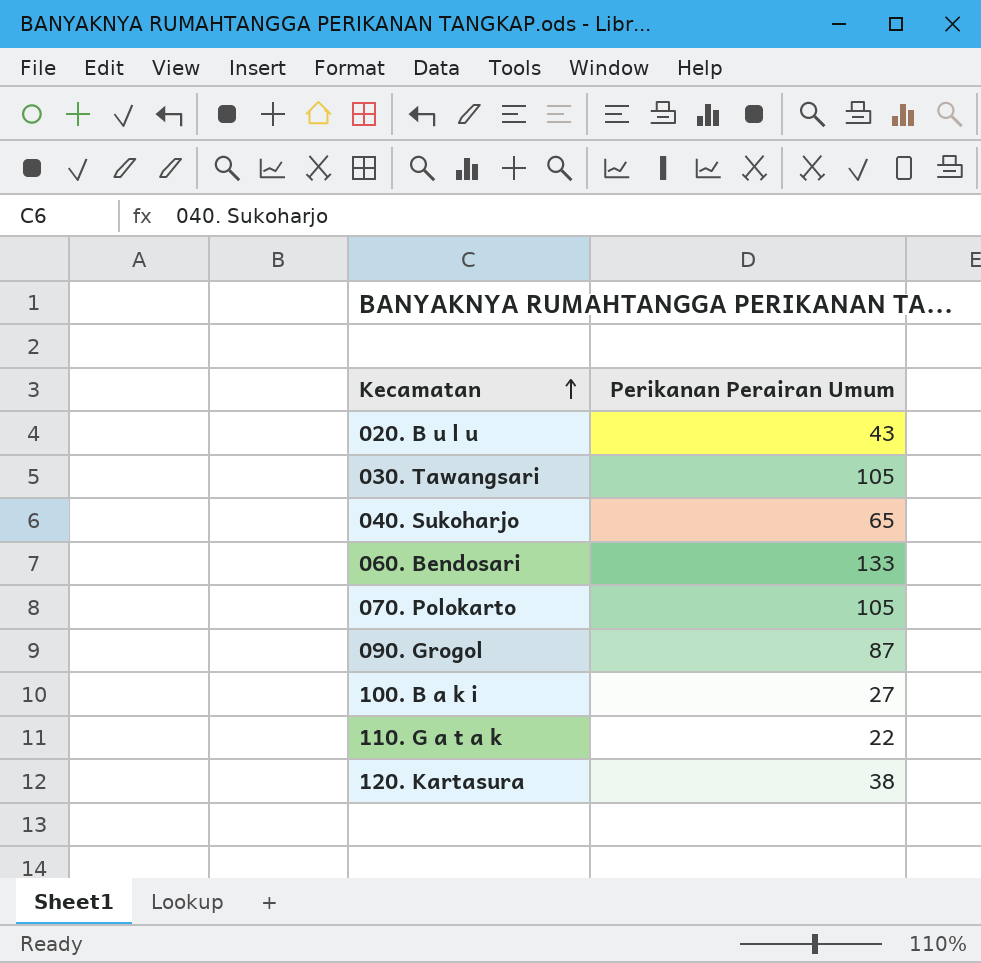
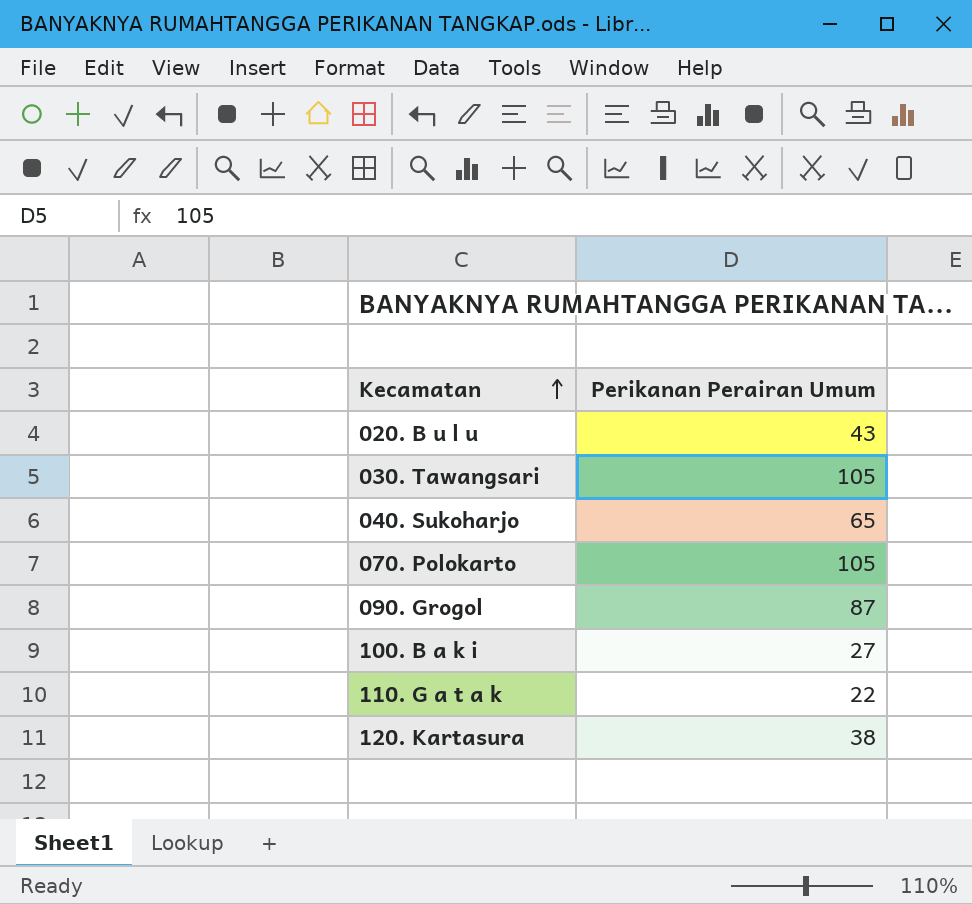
row 060. Bendosari: 133 -> none

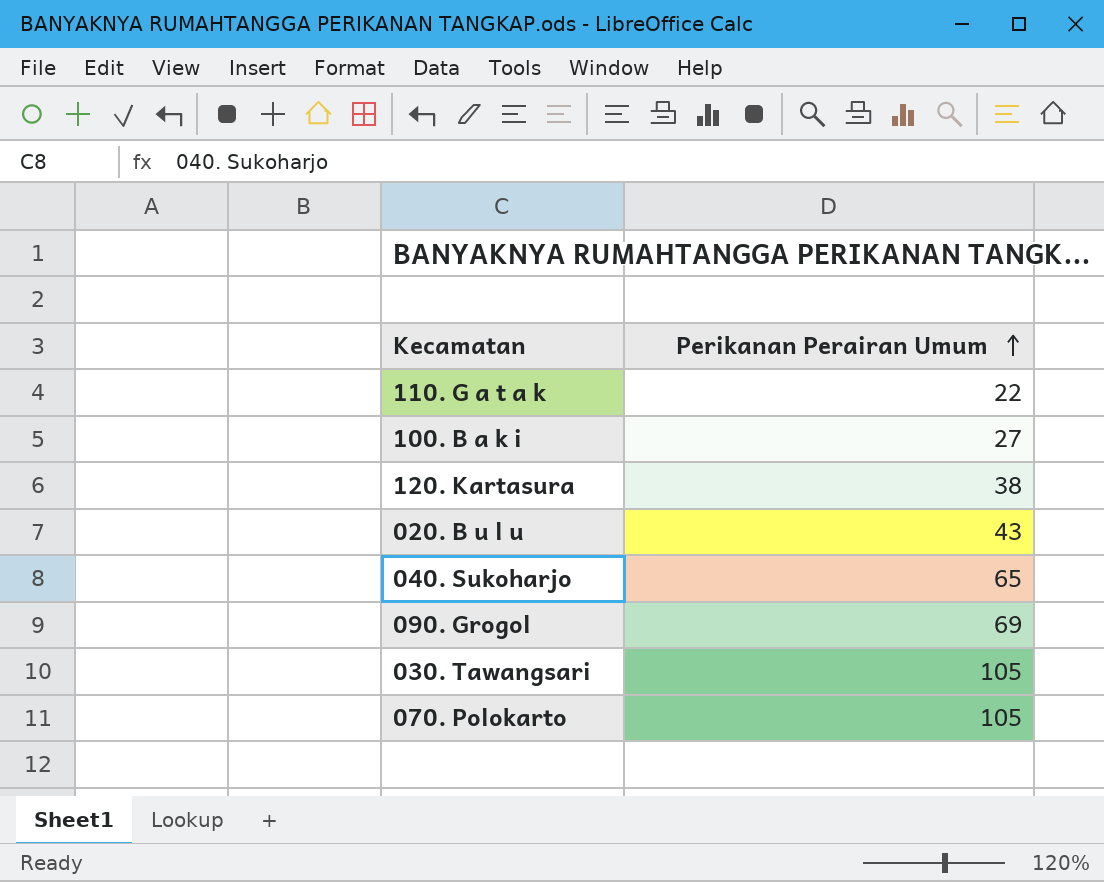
row order: Kecamatan ascending -> Perikanan Perairan Umum ascending
090. Grogol | Perikanan Perairan Umum: 87 -> 69

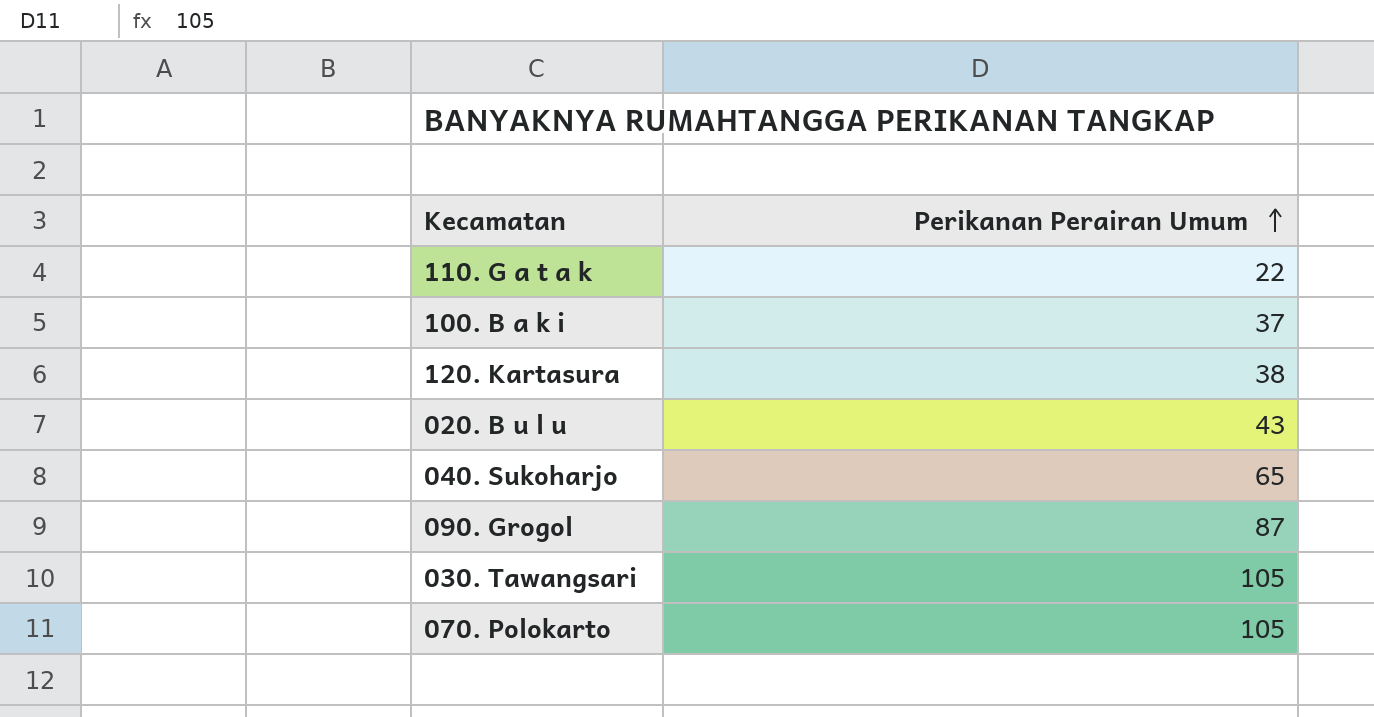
100. B a k i | Perikanan Perairan Umum: 27 -> 37
090. Grogol | Perikanan Perairan Umum: 69 -> 87

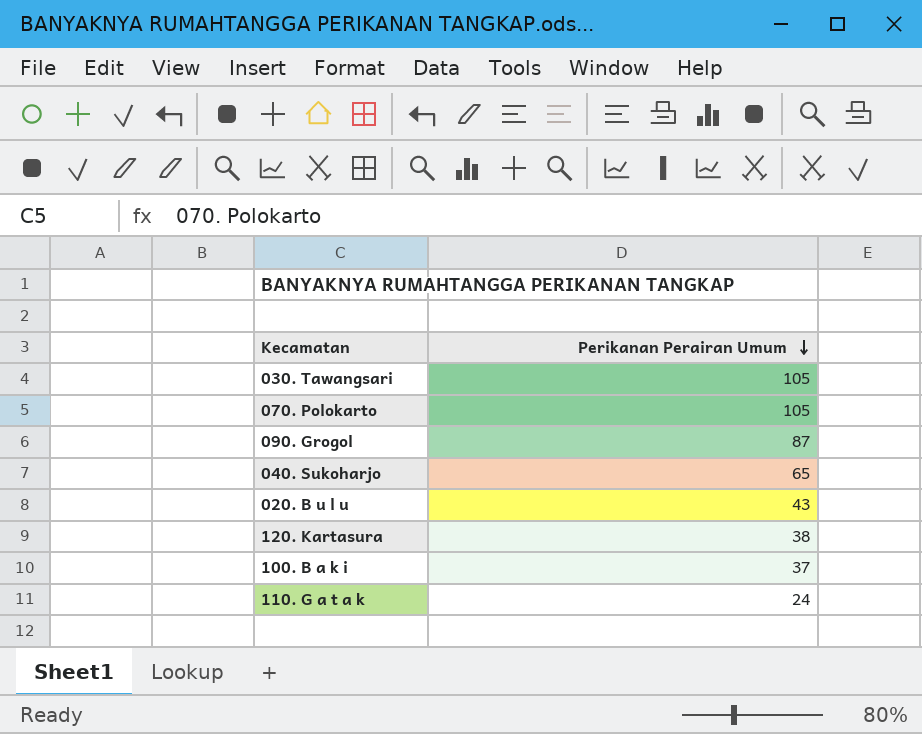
row order: Perikanan Perairan Umum ascending -> Perikanan Perairan Umum descending
110. G a t a k | Perikanan Perairan Umum: 22 -> 24

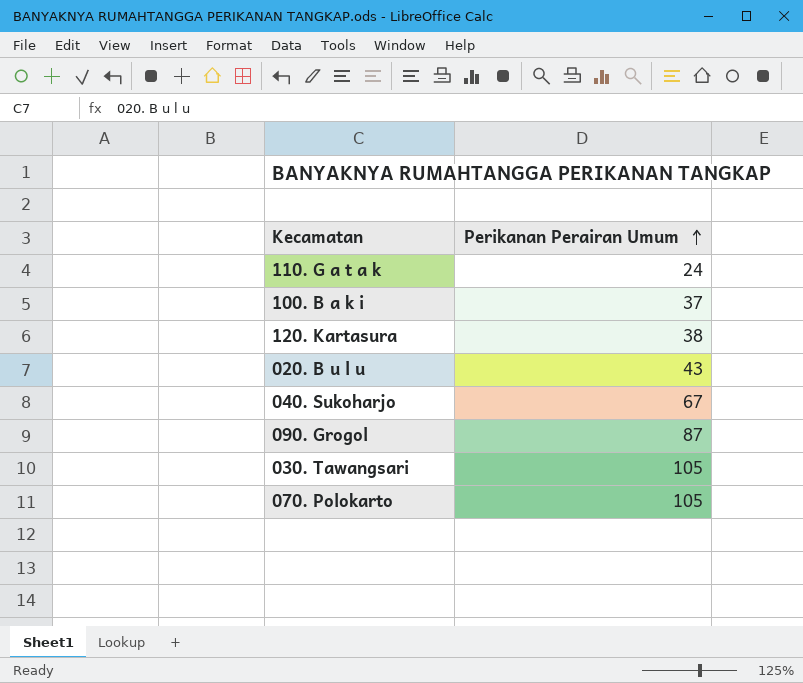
row order: Perikanan Perairan Umum descending -> Perikanan Perairan Umum ascending
040. Sukoharjo | Perikanan Perairan Umum: 65 -> 67

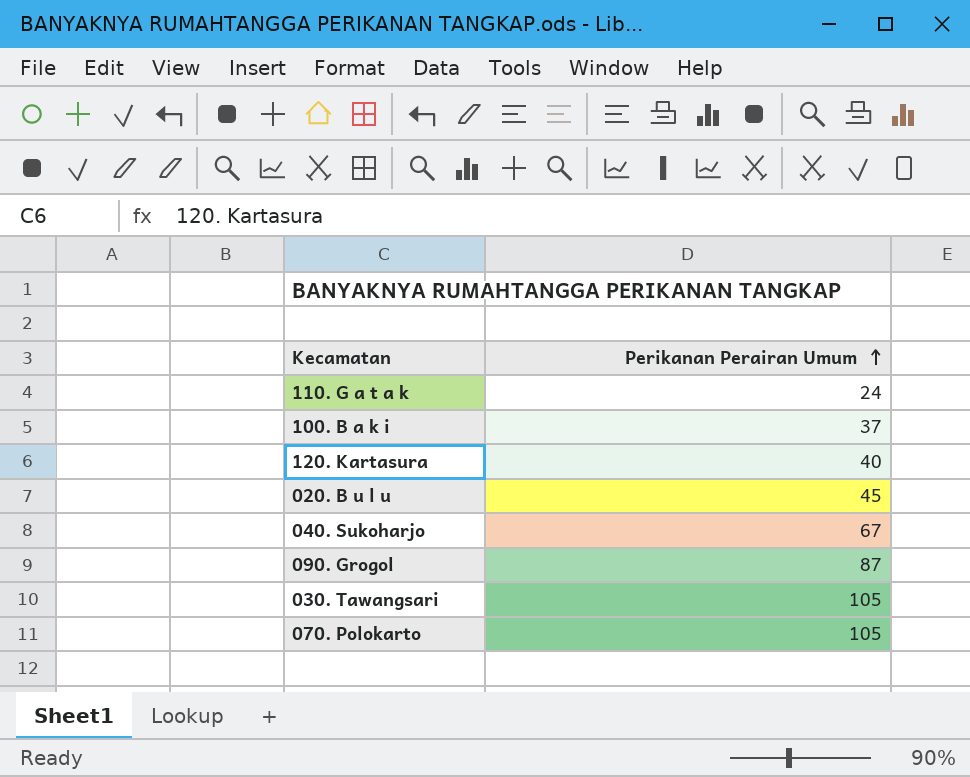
120. Kartasura | Perikanan Perairan Umum: 38 -> 40
020. B u l u | Perikanan Perairan Umum: 43 -> 45

